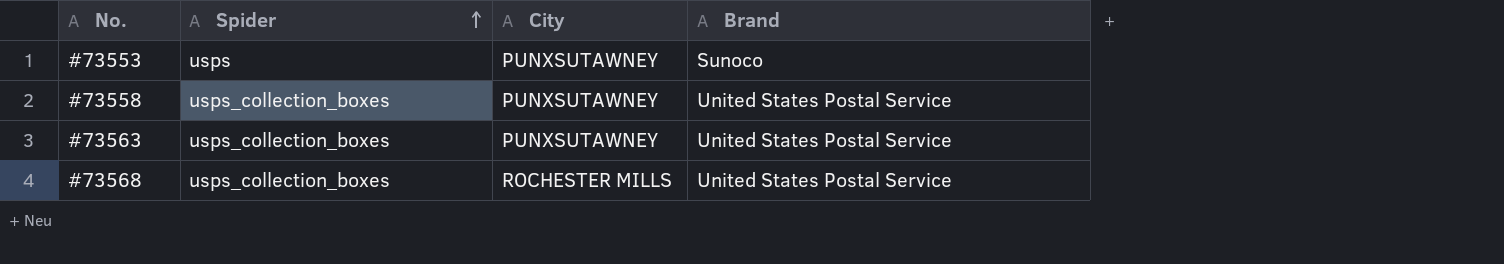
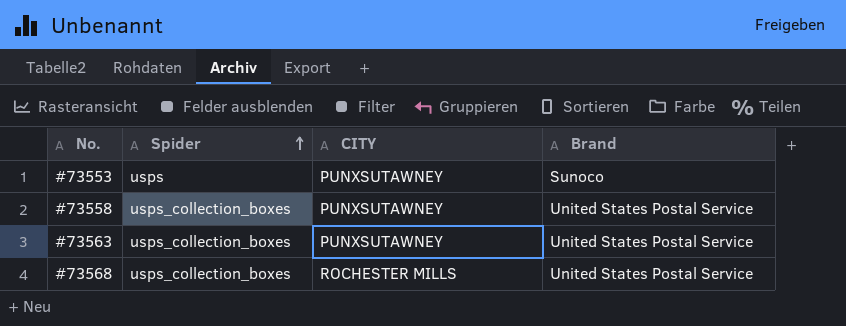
column name: City -> CITY

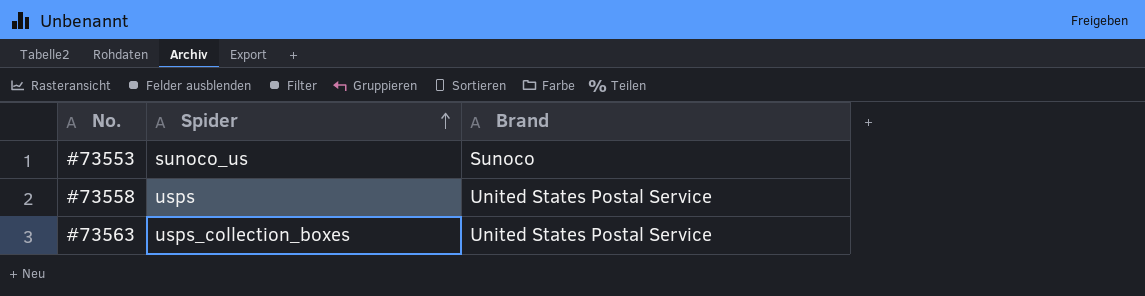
column CITY | position: 3 -> none
row #73568: usps_collection_boxes | ROCHESTER MILLS | United States Postal Service -> none
#73553 | Spider: usps -> sunoco_us
#73558 | Spider: usps_collection_boxes -> usps

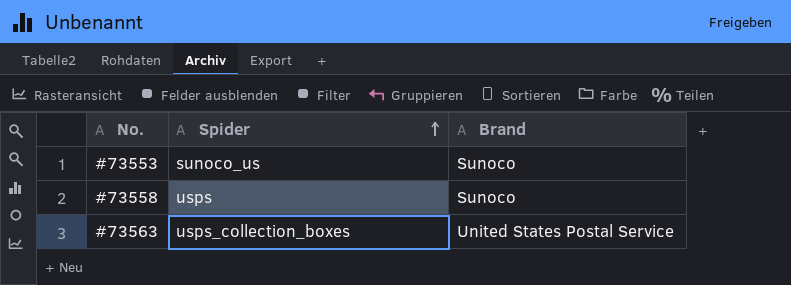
#73558 | Brand: United States Postal Service -> Sunoco

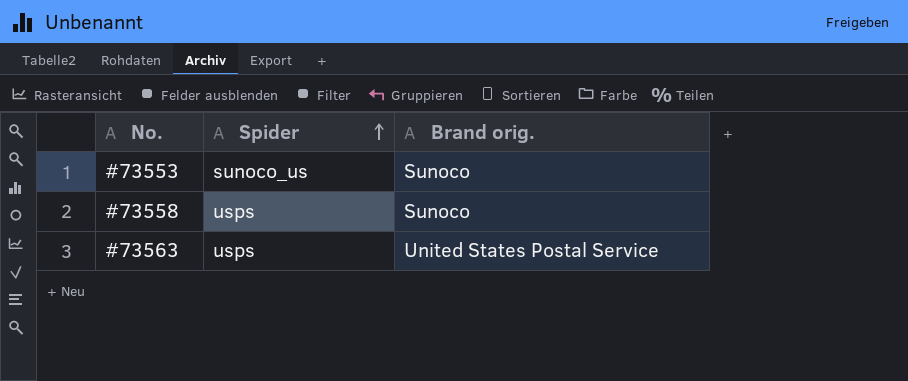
column name: Brand -> Brand orig.
#73563 | Spider: usps_collection_boxes -> usps

